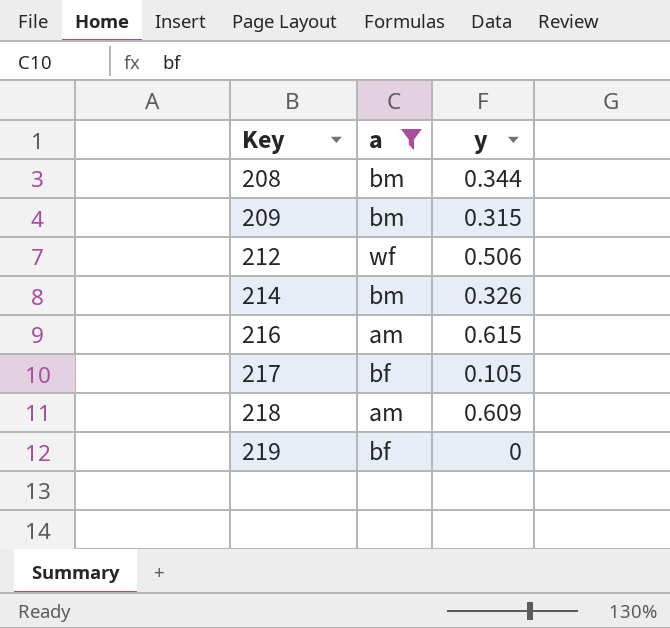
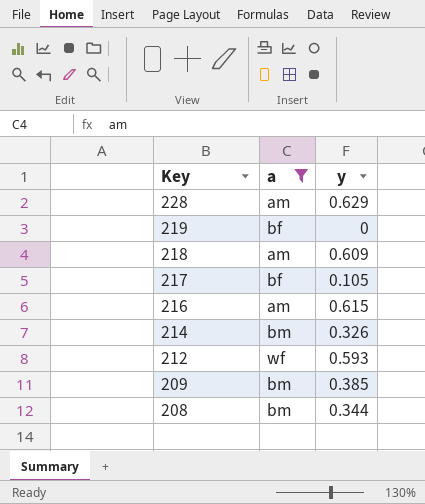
row order: Key ascending -> Key descending
row 228: none -> am | 0.629
212 | y: 0.506 -> 0.593
209 | y: 0.315 -> 0.385

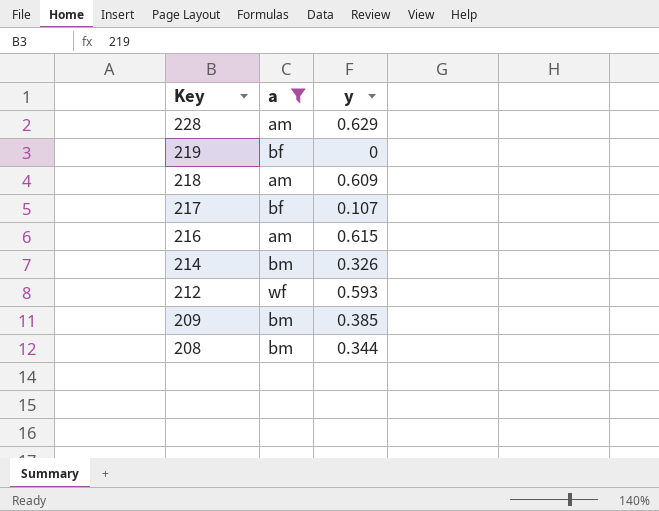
217 | y: 0.105 -> 0.107

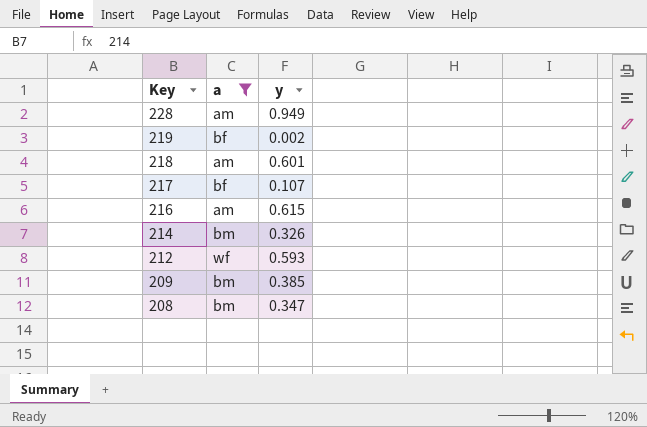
228 | y: 0.629 -> 0.949
219 | y: 0 -> 0.002
218 | y: 0.609 -> 0.601
208 | y: 0.344 -> 0.347

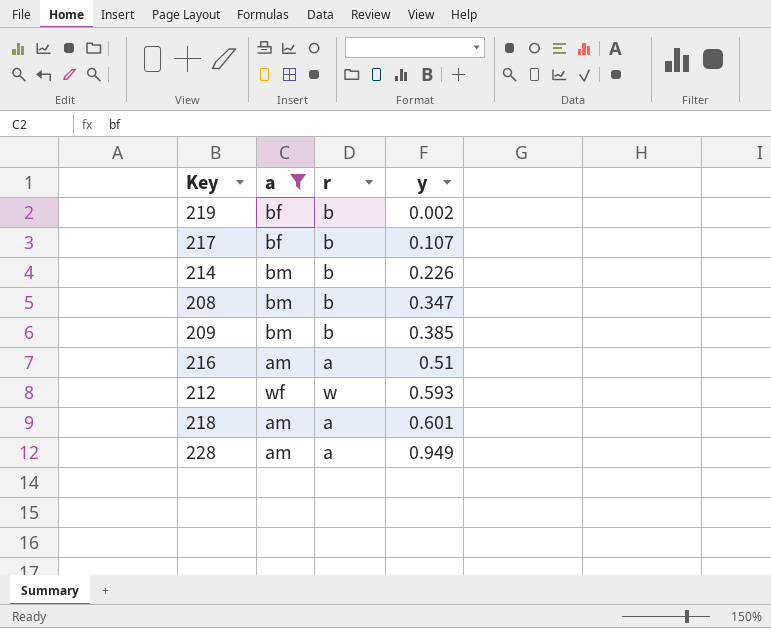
row order: Key descending -> y ascending
column r | position: none -> 3
214 | y: 0.326 -> 0.226
216 | y: 0.615 -> 0.51

